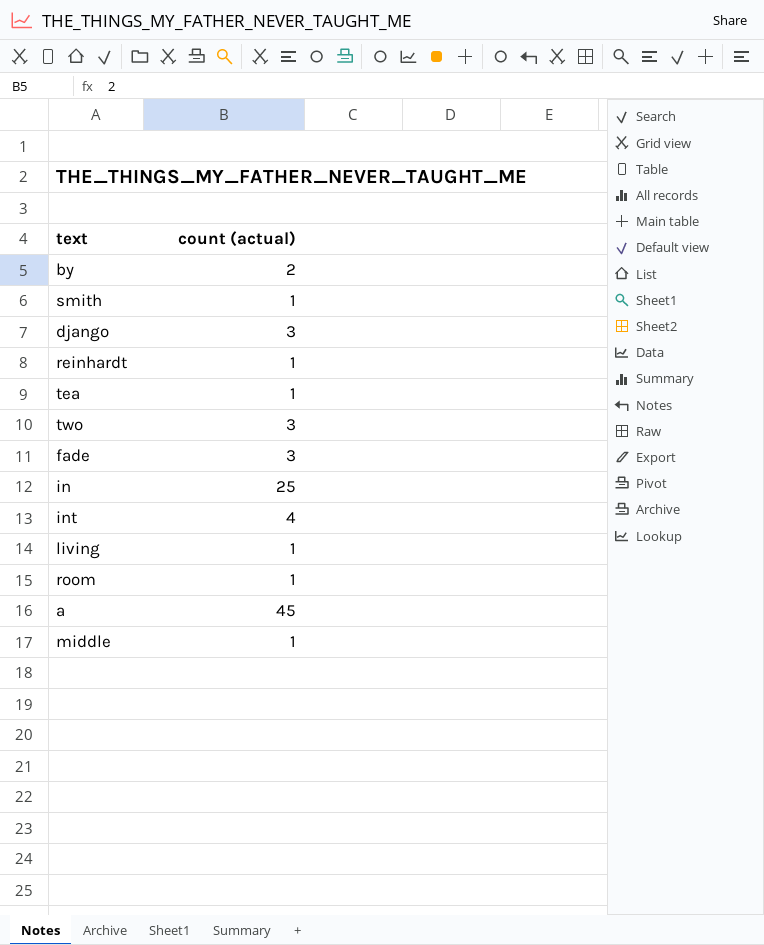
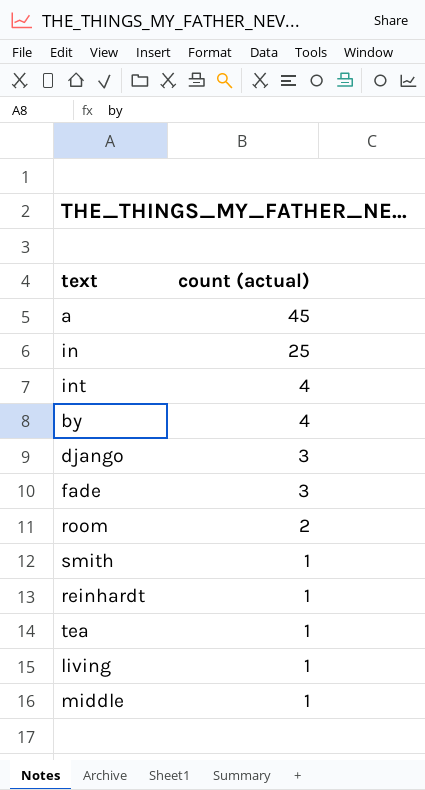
row order: none -> count (actual) descending
row two: 3 -> none
by | count (actual): 2 -> 4
room | count (actual): 1 -> 2

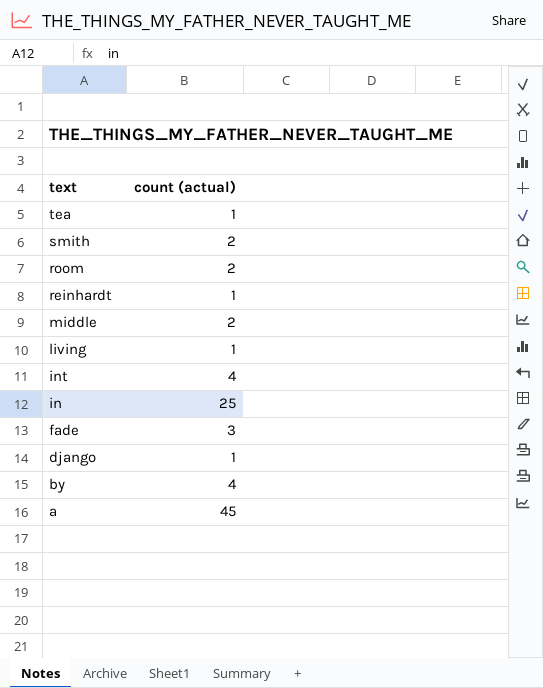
row order: count (actual) descending -> text descending
smith | count (actual): 1 -> 2
middle | count (actual): 1 -> 2
django | count (actual): 3 -> 1

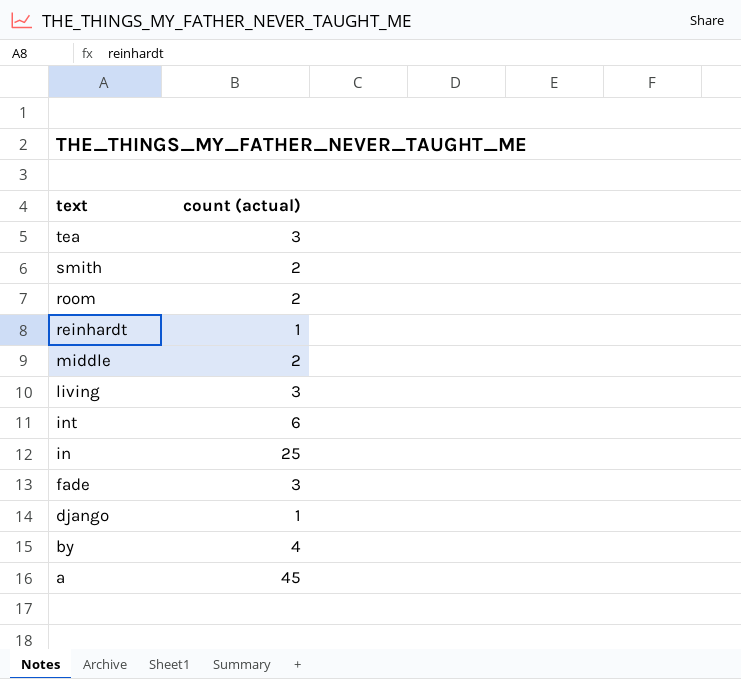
tea | count (actual): 1 -> 3
living | count (actual): 1 -> 3
int | count (actual): 4 -> 6

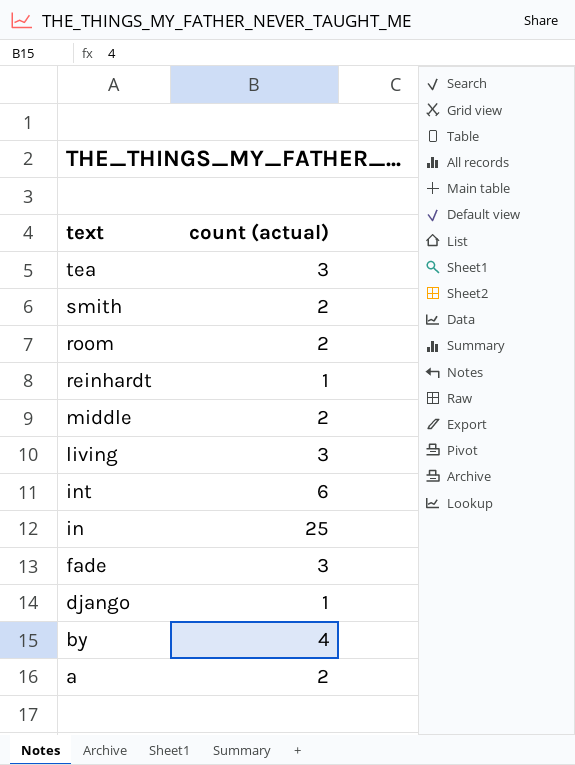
a | count (actual): 45 -> 2

